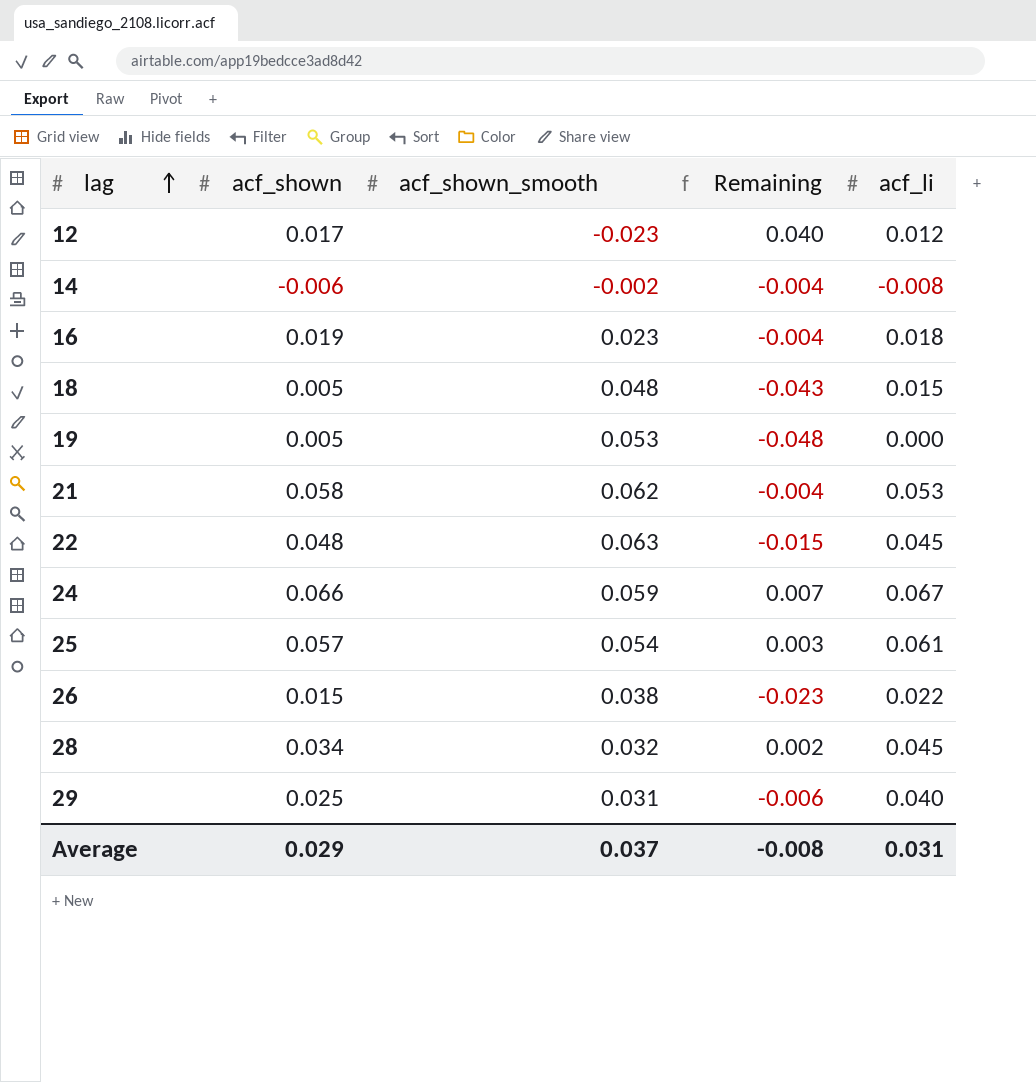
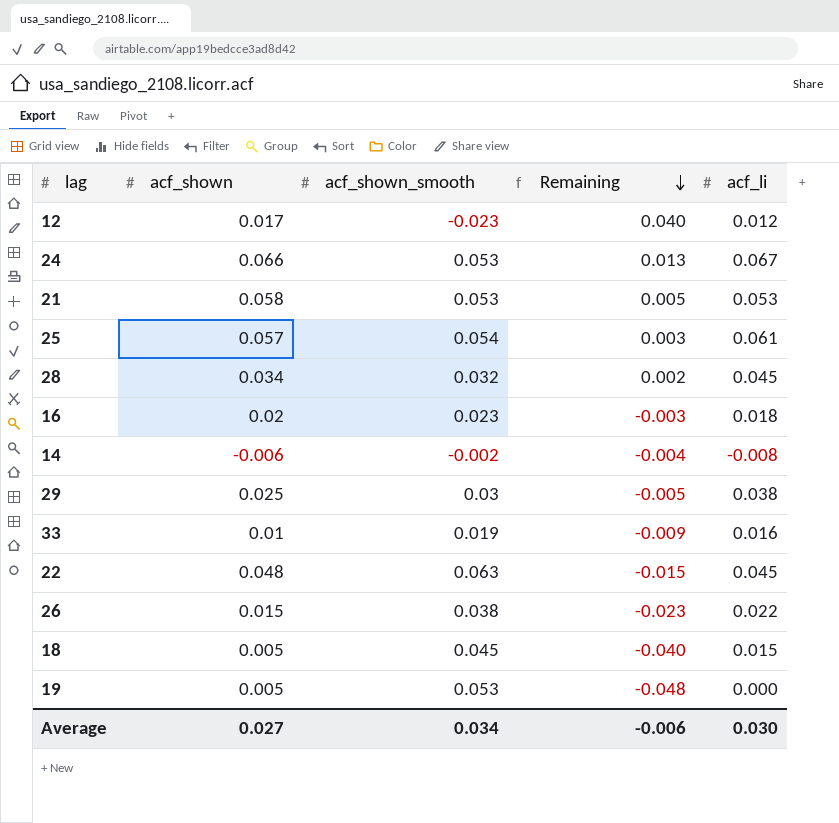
row order: lag ascending -> Remaining descending
24 | acf_shown_smooth: 0.059 -> 0.053
24 | Remaining: 0.007 -> 0.013
21 | acf_shown_smooth: 0.062 -> 0.053
21 | Remaining: -0.004 -> 0.005
16 | acf_shown: 0.019 -> 0.02
16 | Remaining: -0.004 -> -0.003
29 | acf_shown_smooth: 0.031 -> 0.03
29 | Remaining: -0.006 -> -0.005
29 | acf_li: 0.040 -> 0.038
row 33: none -> 0.01 | 0.019 | -0.009 | 0.016
18 | acf_shown_smooth: 0.048 -> 0.045
18 | Remaining: -0.043 -> -0.040
Average | acf_shown: 0.029 -> 0.027
Average | acf_shown_smooth: 0.037 -> 0.034
Average | Remaining: -0.008 -> -0.006
Average | acf_li: 0.031 -> 0.030

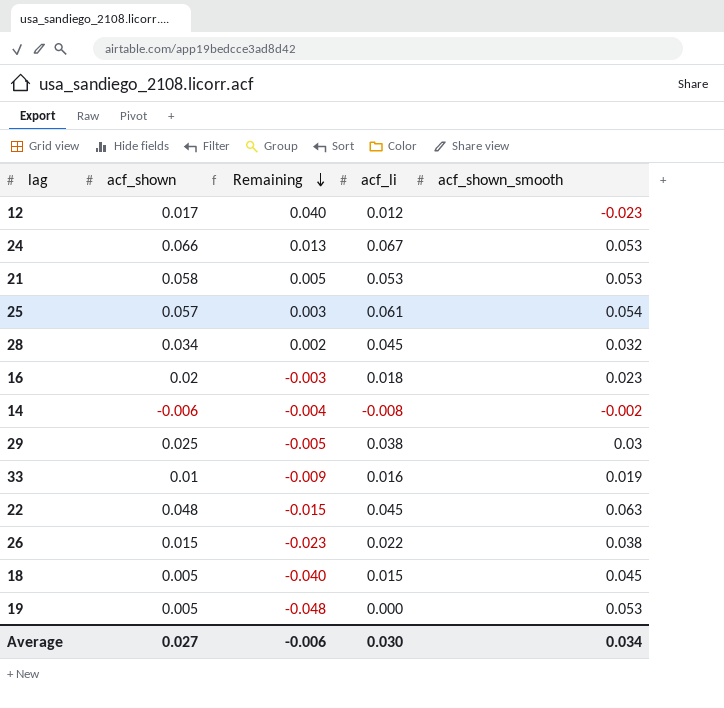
column acf_shown_smooth | position: 3 -> 5

